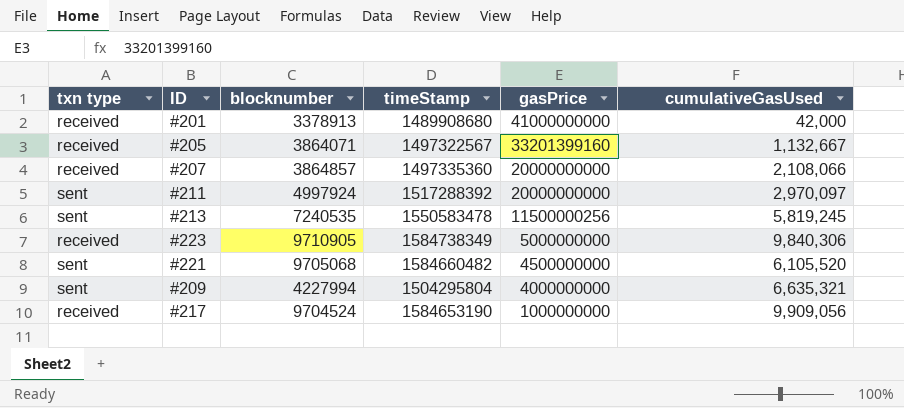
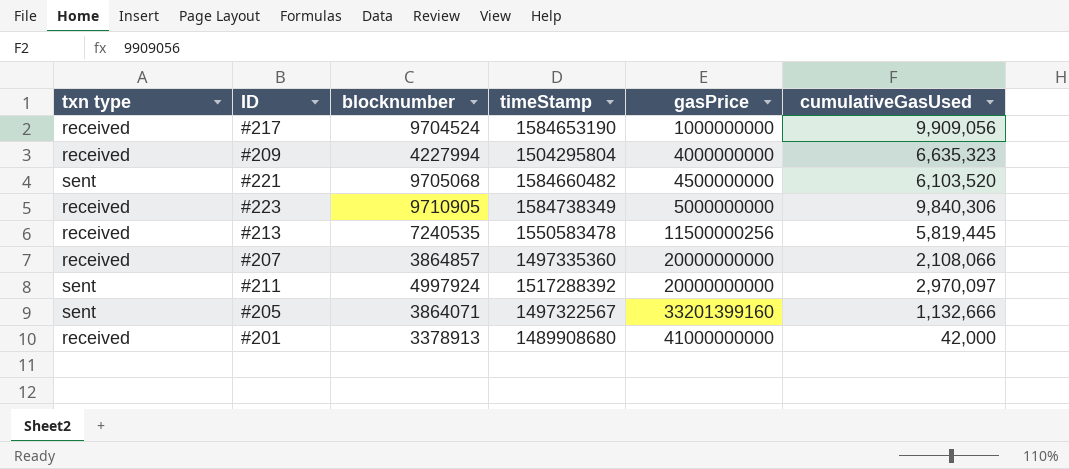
row order: gasPrice descending -> gasPrice ascending
#209 | txn type: sent -> received
#209 | cumulativeGasUsed: 6,635,321 -> 6,635,323
#221 | cumulativeGasUsed: 6,105,520 -> 6,103,520
#213 | txn type: sent -> received
#213 | cumulativeGasUsed: 5,819,245 -> 5,819,445
#205 | txn type: received -> sent
#205 | cumulativeGasUsed: 1,132,667 -> 1,132,666

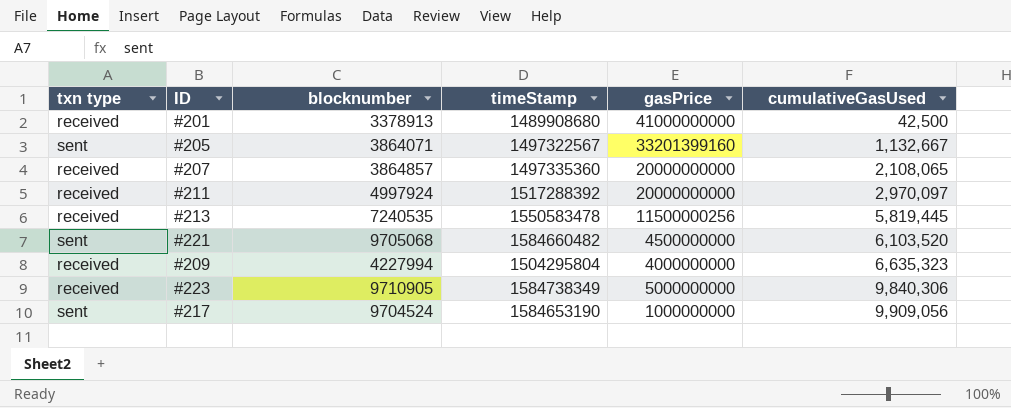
row order: gasPrice ascending -> cumulativeGasUsed ascending
#201 | cumulativeGasUsed: 42,000 -> 42,500
#205 | cumulativeGasUsed: 1,132,666 -> 1,132,667
#207 | cumulativeGasUsed: 2,108,066 -> 2,108,065
#211 | txn type: sent -> received
#217 | txn type: received -> sent

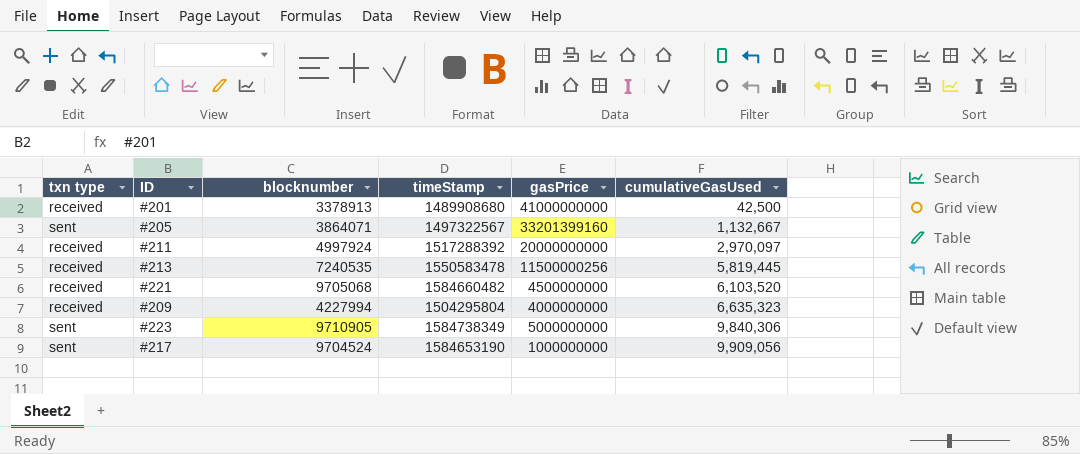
row #207: received | 3864857 | 1497335360 | 20000000000 | 2,108,065 -> none
#221 | txn type: sent -> received
#223 | txn type: received -> sent

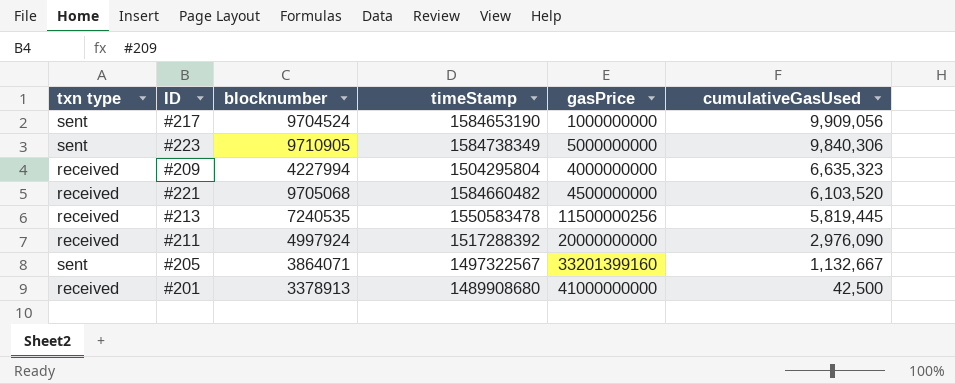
row order: cumulativeGasUsed ascending -> cumulativeGasUsed descending
#211 | cumulativeGasUsed: 2,970,097 -> 2,976,090

